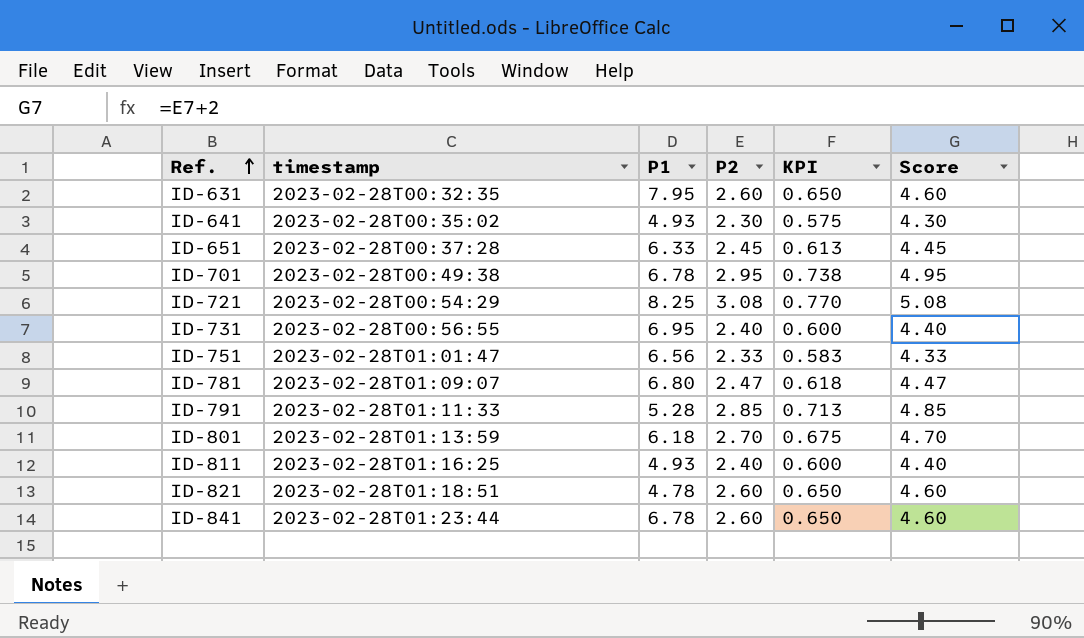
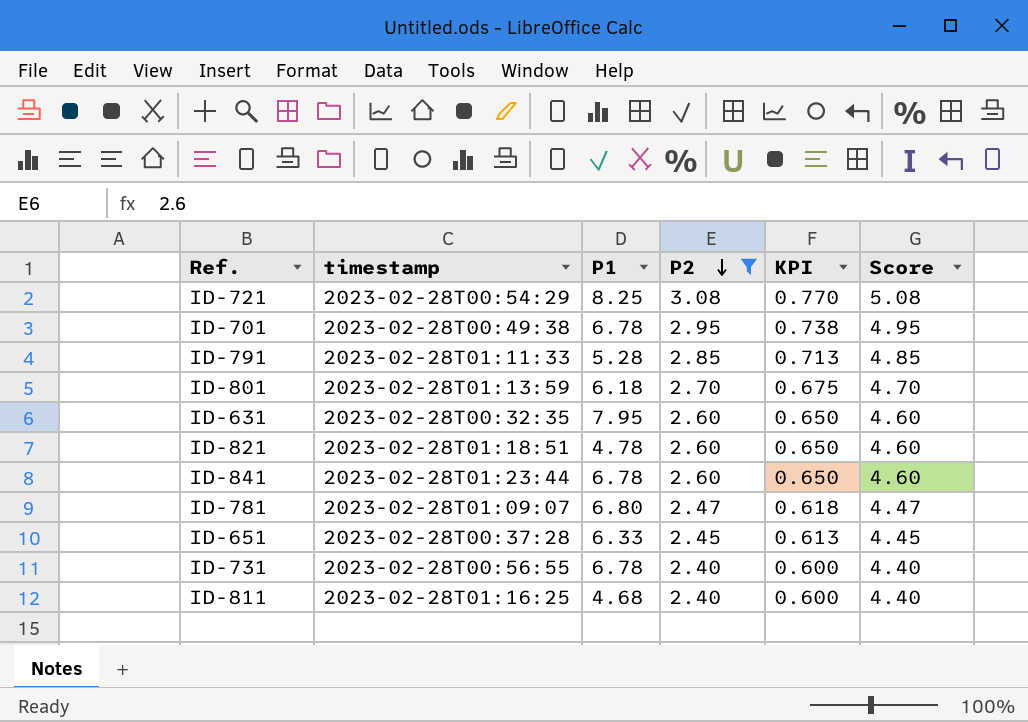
filter: none -> P2 >= 2.40
row order: Ref. ascending -> P2 descending
ID-731 | P1: 6.95 -> 6.78
ID-811 | P1: 4.93 -> 4.68

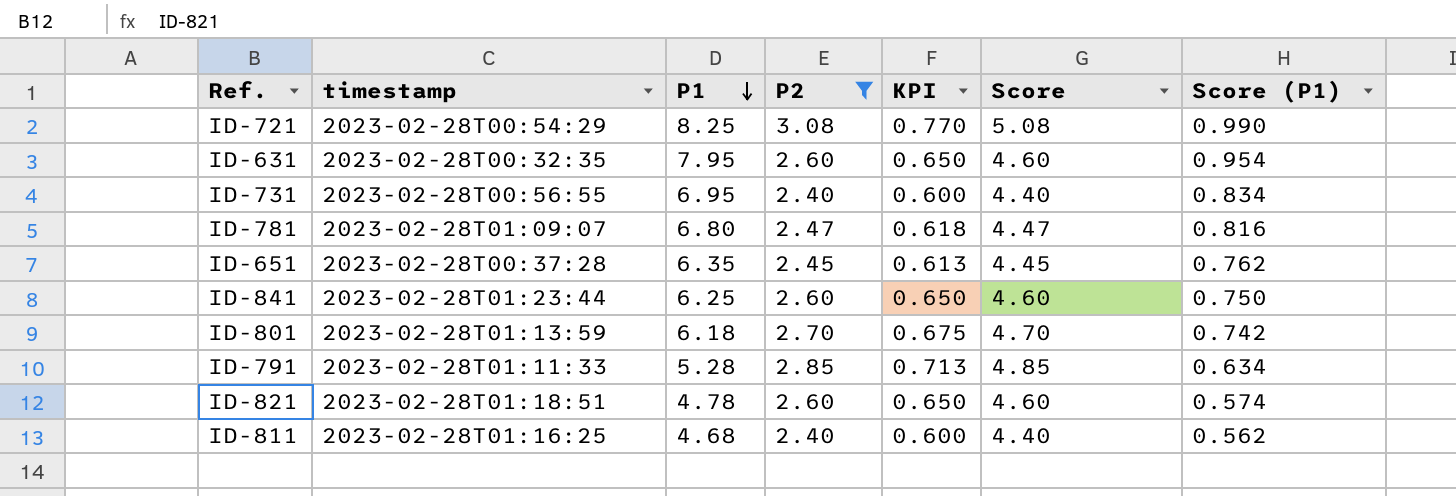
row order: P2 descending -> P1 descending
column Score (P1) | formula: none -> [P1] * 0.12
row ID-701: 2023-02-28T00:49:38 | 6.78 | 2.95 | 0.738 | 4.95 -> none
ID-731 | P1: 6.78 -> 6.95
ID-651 | P1: 6.33 -> 6.35
ID-841 | P1: 6.78 -> 6.25

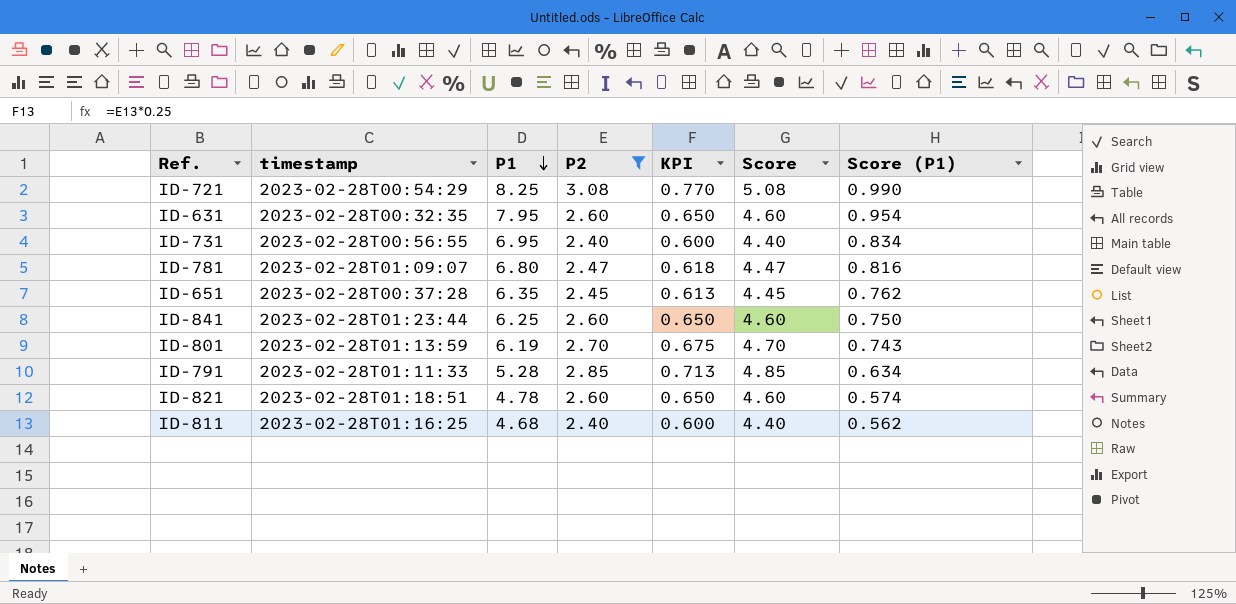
ID-801 | P1: 6.18 -> 6.19
ID-801 | Score (P1): 0.742 -> 0.743

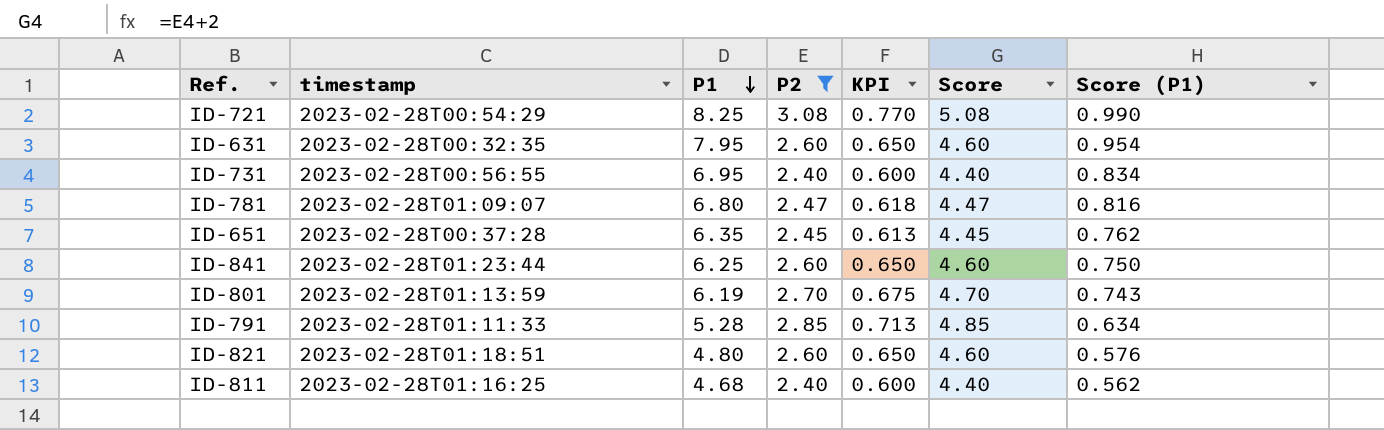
ID-821 | P1: 4.78 -> 4.80
ID-821 | Score (P1): 0.574 -> 0.576

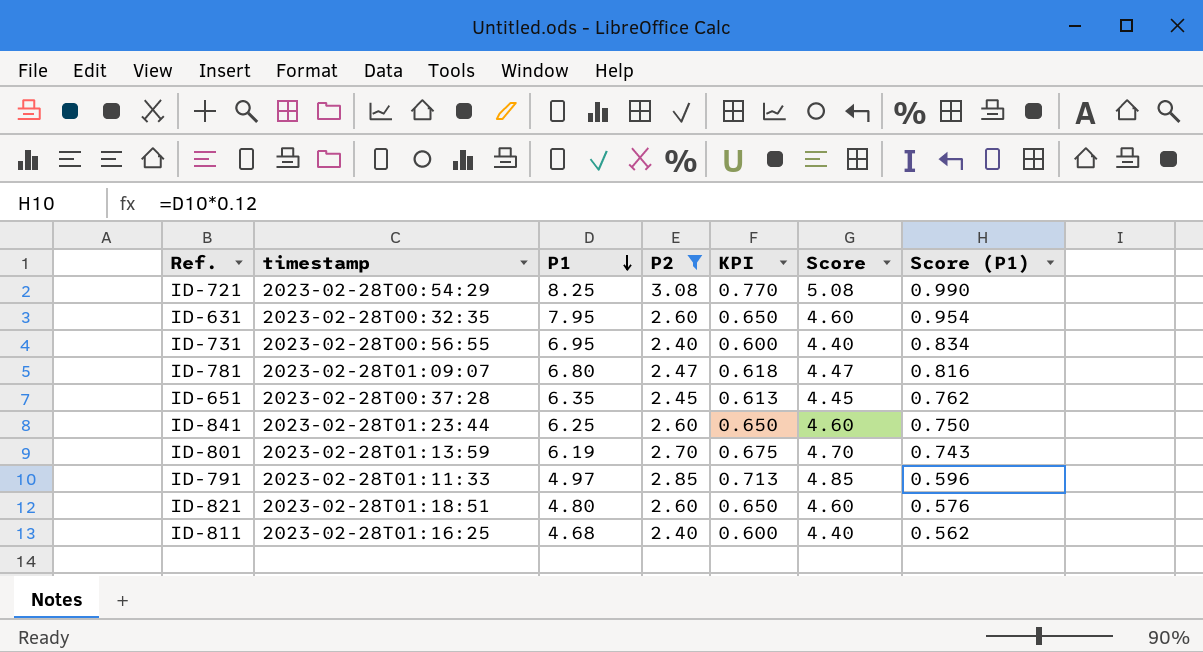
ID-791 | P1: 5.28 -> 4.97
ID-791 | Score (P1): 0.634 -> 0.596

